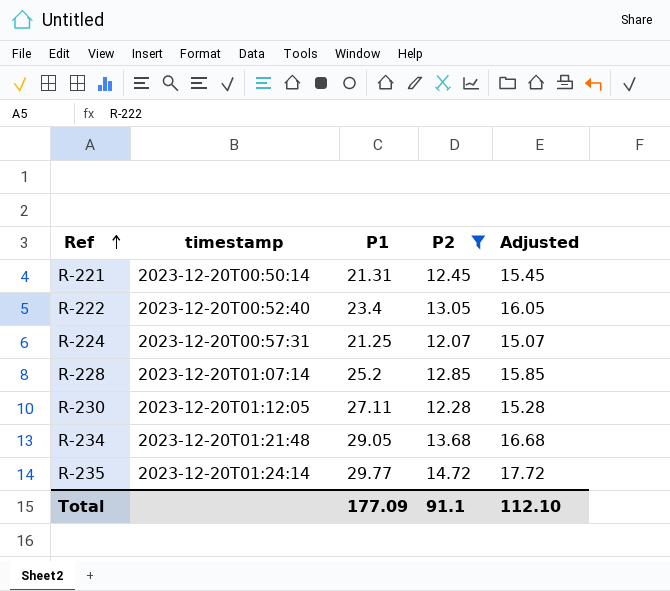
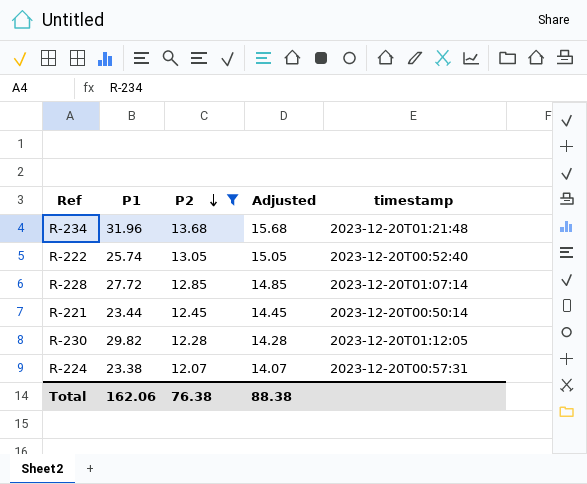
row order: Ref ascending -> P2 descending
column Adjusted | formula: [P2] + 3 -> [P2] + 2
column timestamp | position: 2 -> 5
row R-235: 2023-12-20T01:24:14 | 29.77 | 14.72 | 17.72 -> none
R-234 | P1: 29.05 -> 31.96
R-222 | P1: 23.4 -> 25.74
R-228 | P1: 25.2 -> 27.72
R-221 | P1: 21.31 -> 23.44
R-230 | P1: 27.11 -> 29.82
R-224 | P1: 21.25 -> 23.38
Total | P1: 177.09 -> 162.06
Total | P2: 91.1 -> 76.38
Total | Adjusted: 112.10 -> 88.38

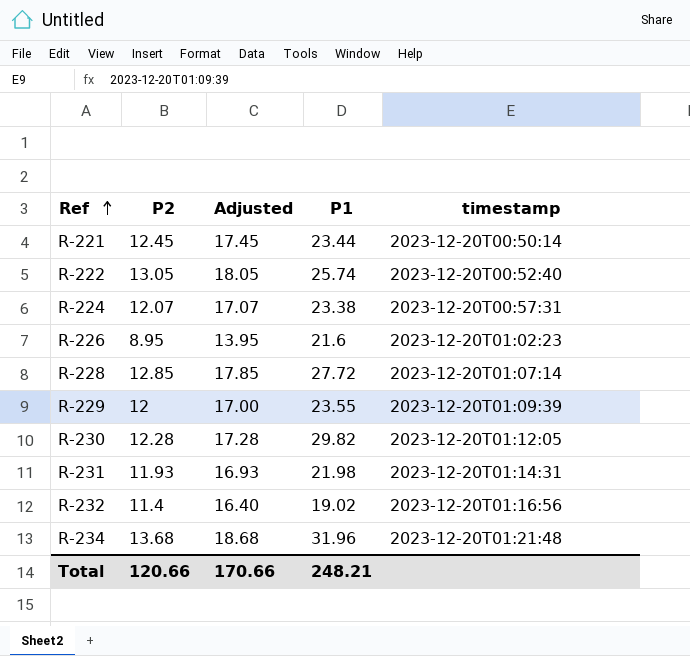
filter: P2 >= 12.07 -> none
row order: P2 descending -> Ref ascending
column Adjusted | formula: [P2] + 2 -> [P2] + 5
column P1 | position: 2 -> 4
Total | P2: 76.38 -> 120.66
Total | Adjusted: 88.38 -> 170.66
Total | P1: 162.06 -> 248.21

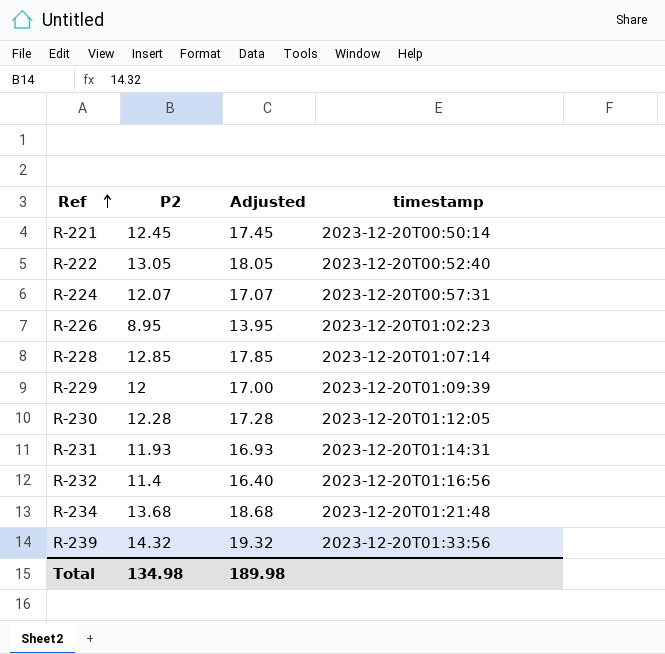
column P1 | position: 4 -> none
row R-239: none -> 14.32 | 19.32 | 2023-12-20T01:33:56
Total | P2: 120.66 -> 134.98
Total | Adjusted: 170.66 -> 189.98

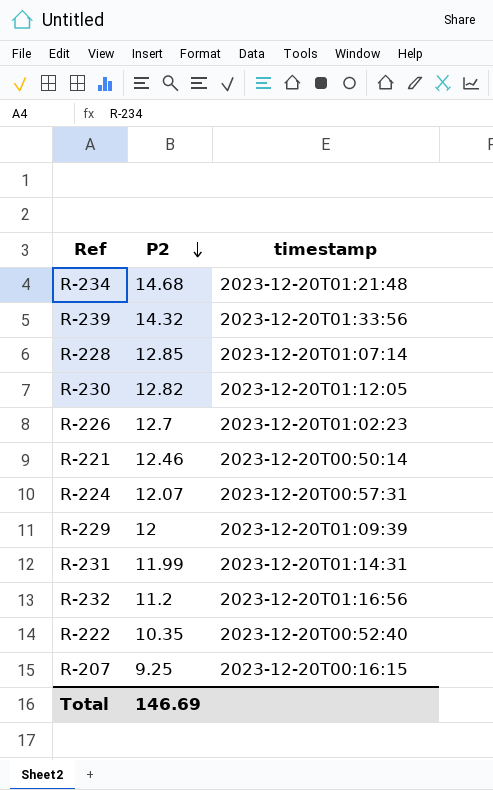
row order: Ref ascending -> P2 descending
column Adjusted | formula: [P2] + 5 -> none
R-234 | P2: 13.68 -> 14.68
R-230 | P2: 12.28 -> 12.82
R-226 | P2: 8.95 -> 12.7
R-221 | P2: 12.45 -> 12.46
R-231 | P2: 11.93 -> 11.99
R-232 | P2: 11.4 -> 11.2
R-222 | P2: 13.05 -> 10.35
row R-207: none -> 9.25 | 2023-12-20T00:16:15
Total | P2: 134.98 -> 146.69

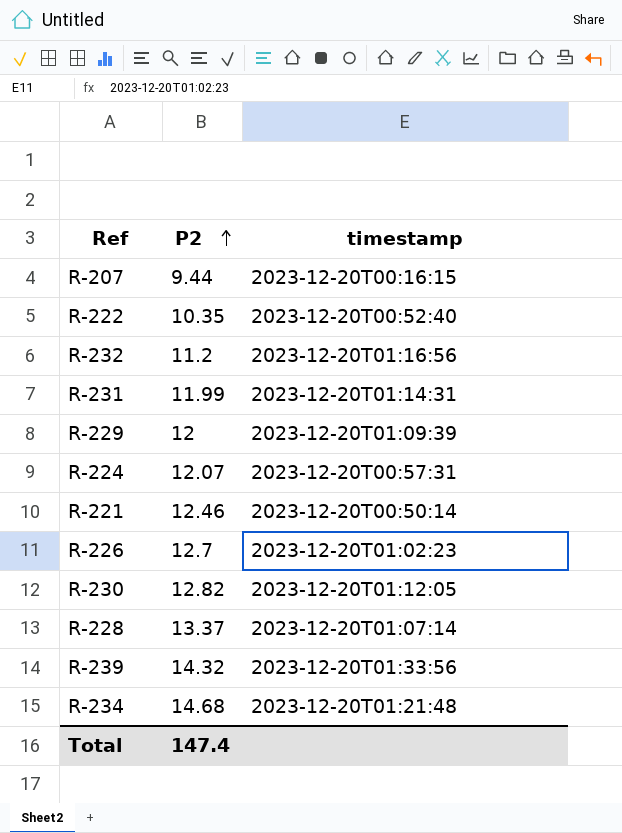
row order: P2 descending -> P2 ascending
R-207 | P2: 9.25 -> 9.44
R-228 | P2: 12.85 -> 13.37
Total | P2: 146.69 -> 147.4

